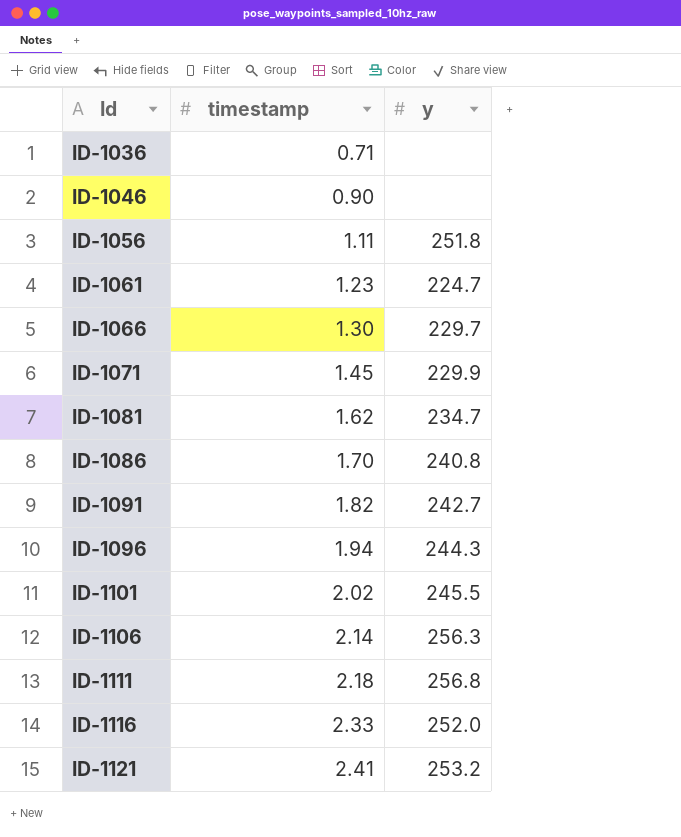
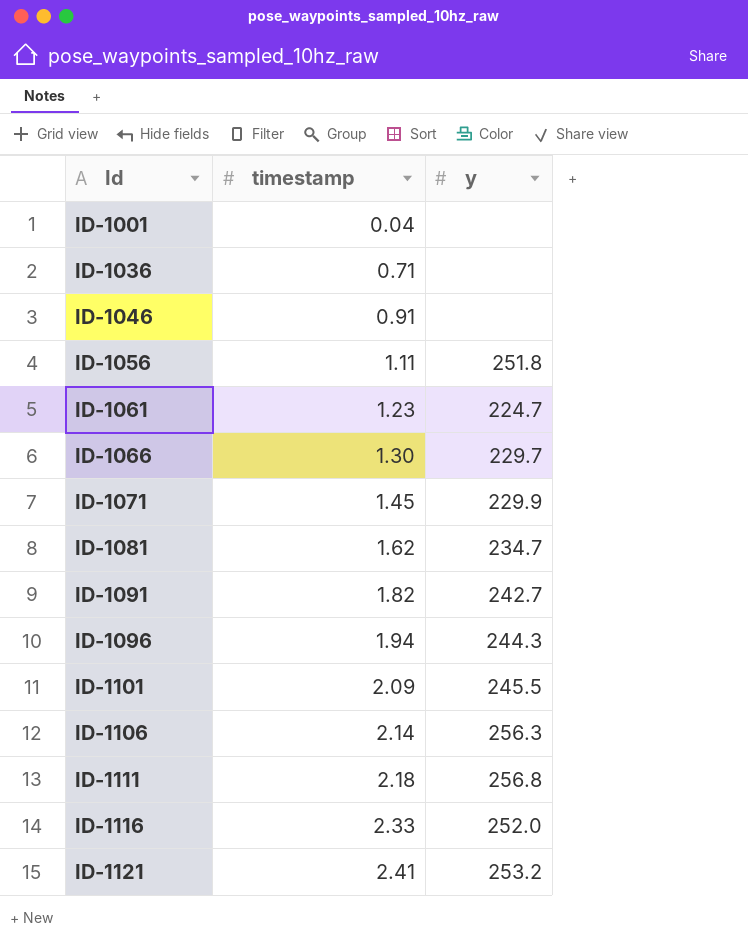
row ID-1086: 1.70 | 240.8 -> none
row ID-1001: none -> 0.04 | none
ID-1046 | timestamp: 0.90 -> 0.91
ID-1101 | timestamp: 2.02 -> 2.09

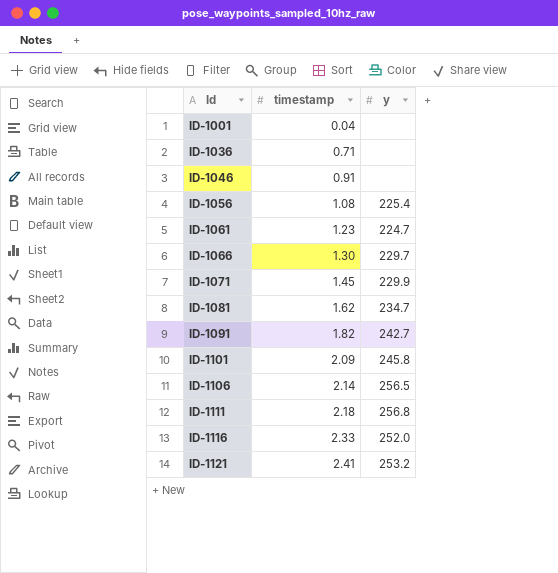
row ID-1096: 1.94 | 244.3 -> none
ID-1056 | timestamp: 1.11 -> 1.08
ID-1056 | y: 251.8 -> 225.4
ID-1101 | y: 245.5 -> 245.8
ID-1106 | y: 256.3 -> 256.5

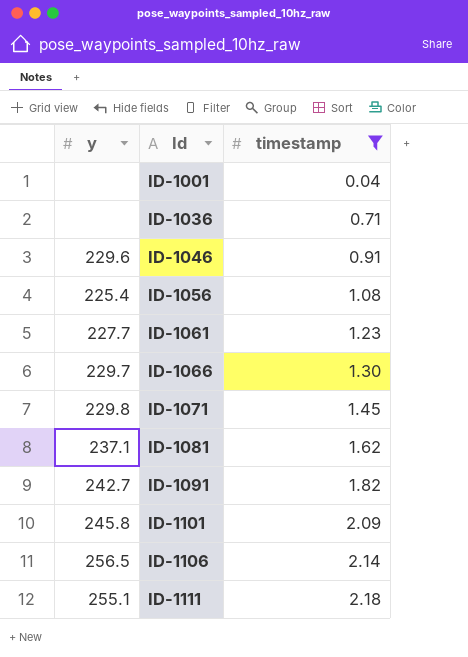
filter: none -> timestamp <= 2.18
column y | position: 3 -> 1
ID-1046 | y: none -> 229.6
ID-1061 | y: 224.7 -> 227.7
ID-1071 | y: 229.9 -> 229.8
ID-1081 | y: 234.7 -> 237.1
ID-1111 | y: 256.8 -> 255.1

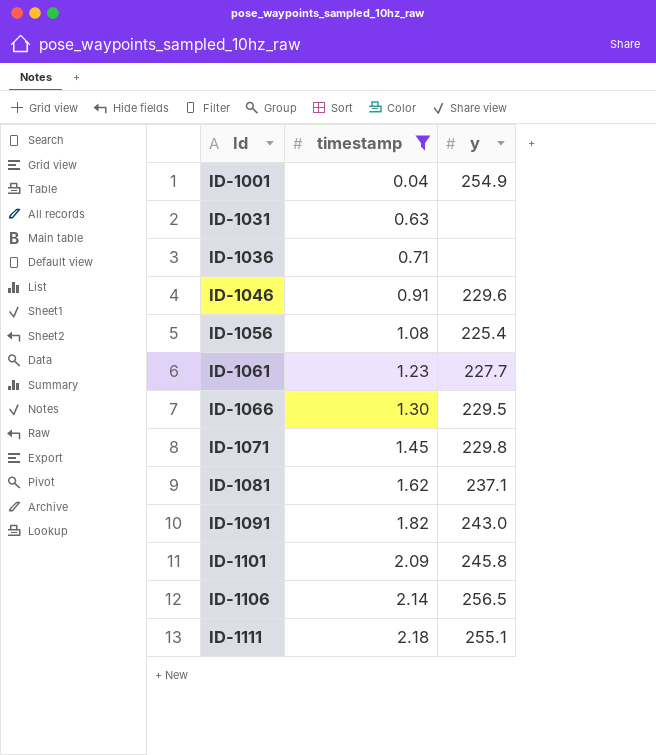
column y | position: 1 -> 3
ID-1001 | y: none -> 254.9
row ID-1031: none -> 0.63 | none
ID-1066 | y: 229.7 -> 229.5
ID-1091 | y: 242.7 -> 243.0

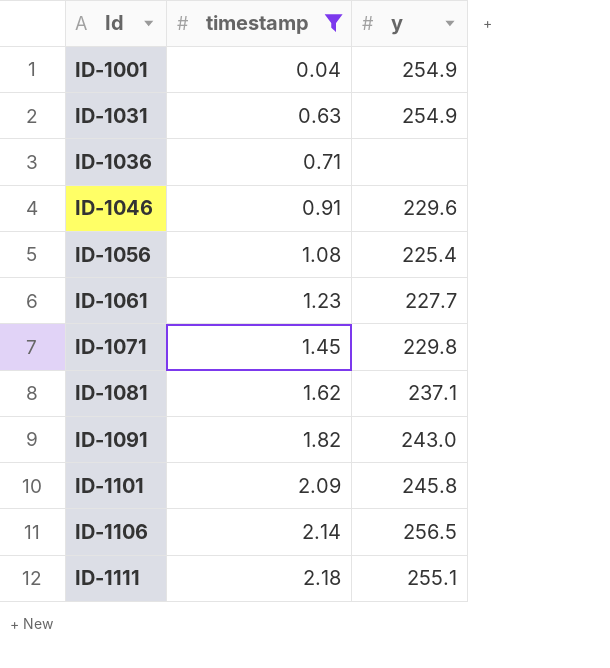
row ID-1066: 1.30 | 229.5 -> none
ID-1031 | y: none -> 254.9

